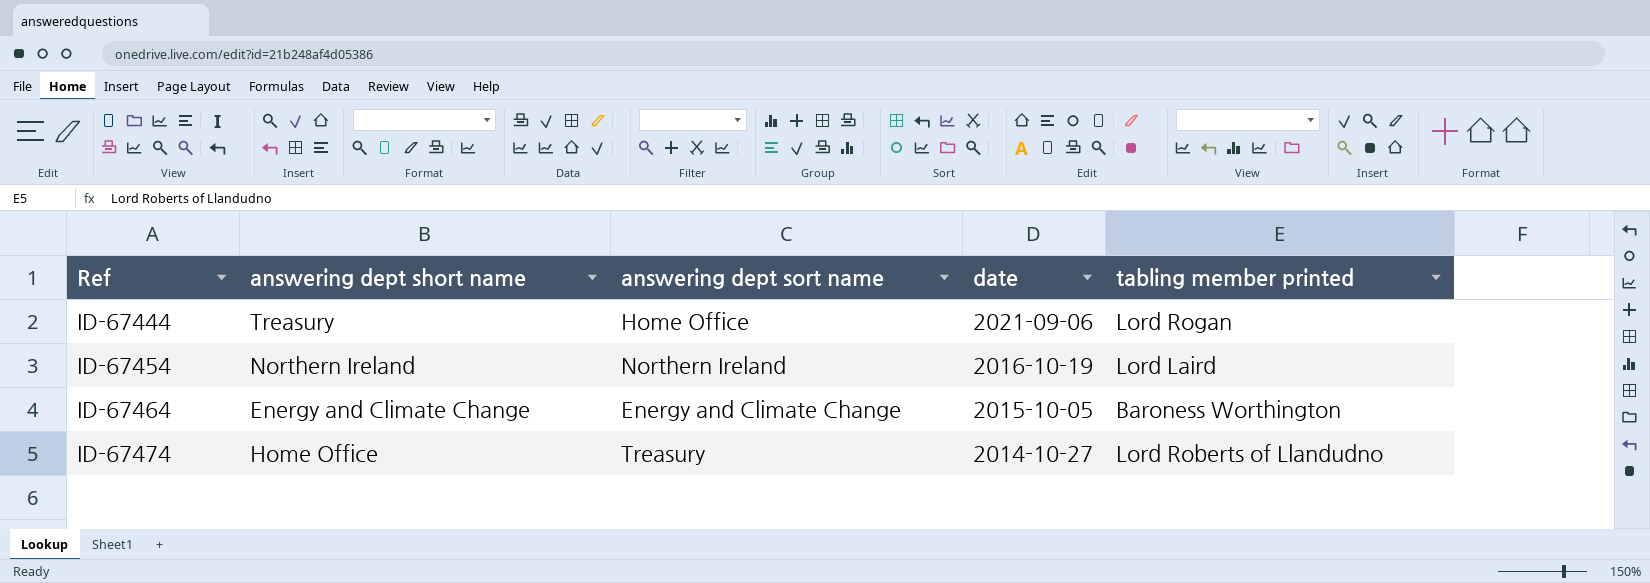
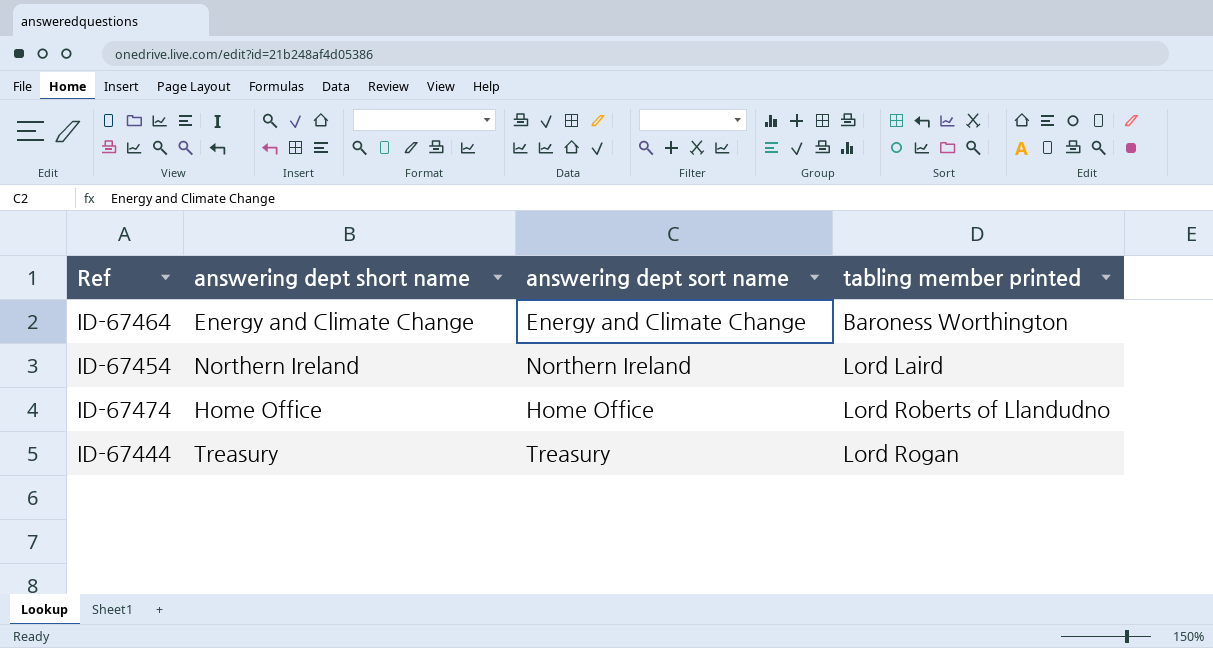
row order: Ref ascending -> tabling member printed ascending
column date | position: 4 -> none
ID-67474 | answering dept sort name: Treasury -> Home Office
ID-67444 | answering dept sort name: Home Office -> Treasury

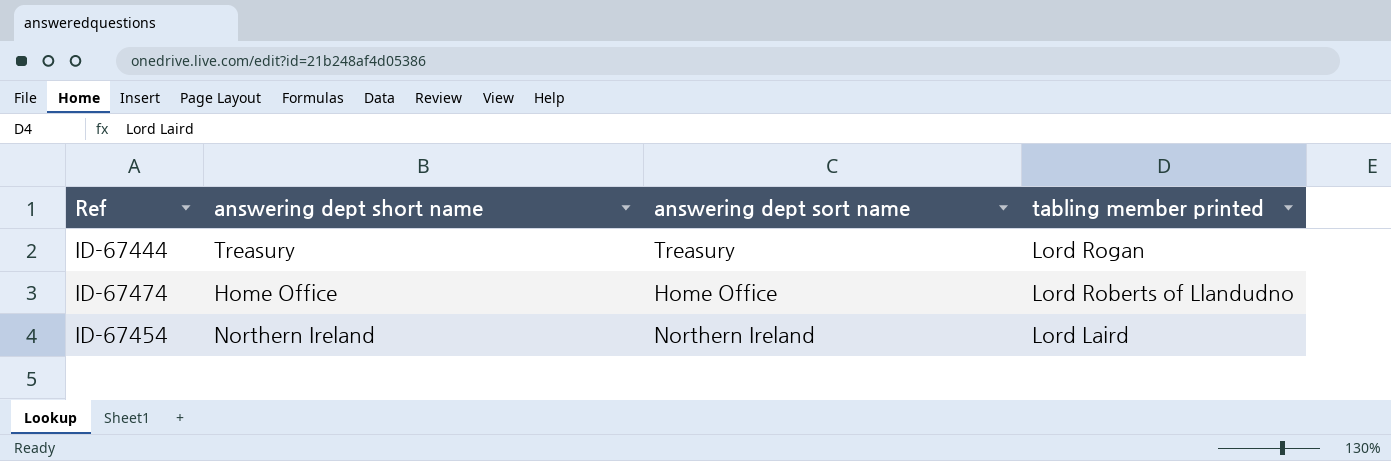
row order: tabling member printed ascending -> tabling member printed descending
row ID-67464: Energy and Climate Change | Energy and Climate Change | Baroness Worthington -> none

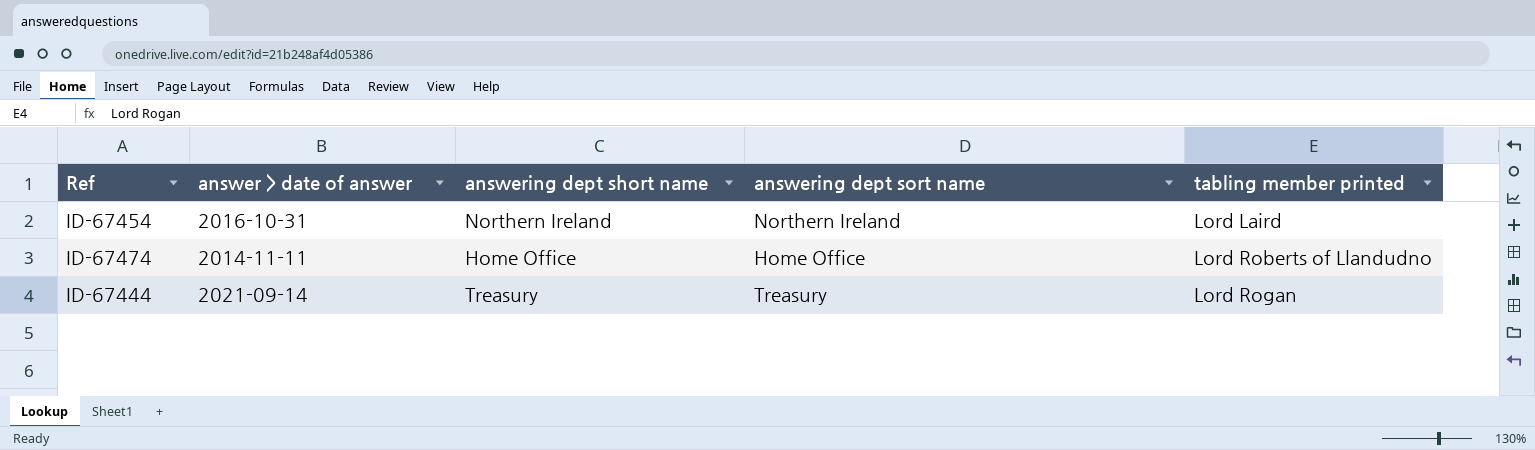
row order: tabling member printed descending -> tabling member printed ascending
column answer > date of answer | position: none -> 2

